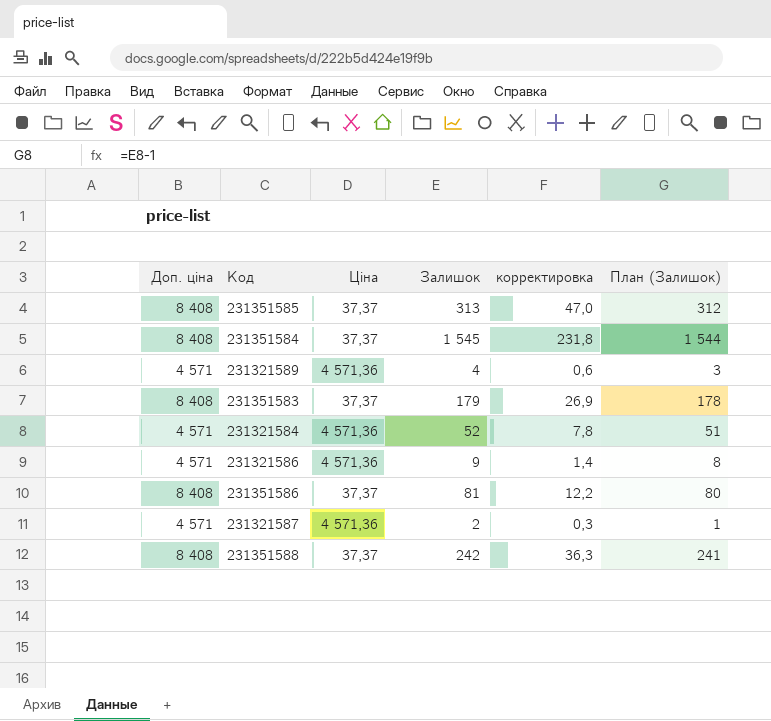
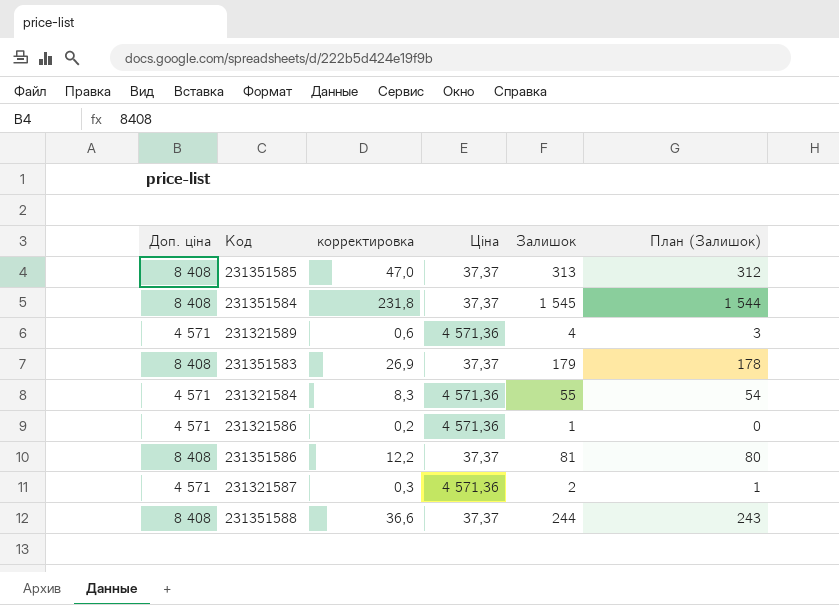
column корректировка | position: 5 -> 3
231321584 | корректировка: 7,8 -> 8,3
231321584 | Залишок: 52 -> 55
231321584 | План (Залишок): 51 -> 54
231321586 | корректировка: 1,4 -> 0,2
231321586 | Залишок: 9 -> 1
231321586 | План (Залишок): 8 -> 0
231351588 | корректировка: 36,3 -> 36,6
231351588 | Залишок: 242 -> 244
231351588 | План (Залишок): 241 -> 243

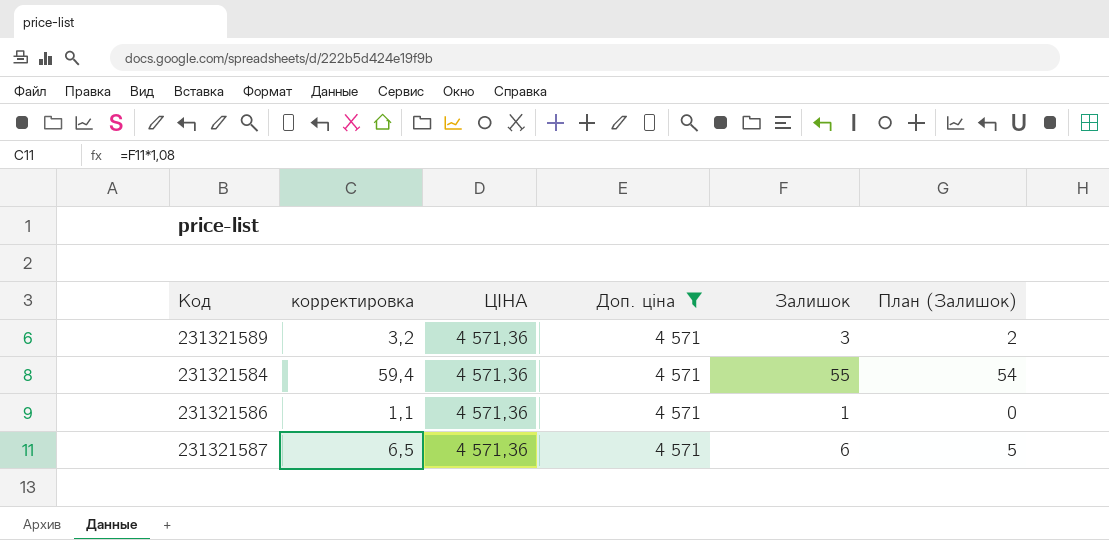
filter: none -> Доп. ціна = 4 571
column корректировка | formula: [Залишок] * 0,15 -> [Залишок] * 1,08
column name: Ціна -> ЦІНА
column Доп. ціна | position: 1 -> 4
231321589 | Залишок: 4 -> 3
231321589 | План (Залишок): 3 -> 2
231321587 | Залишок: 2 -> 6
231321587 | План (Залишок): 1 -> 5

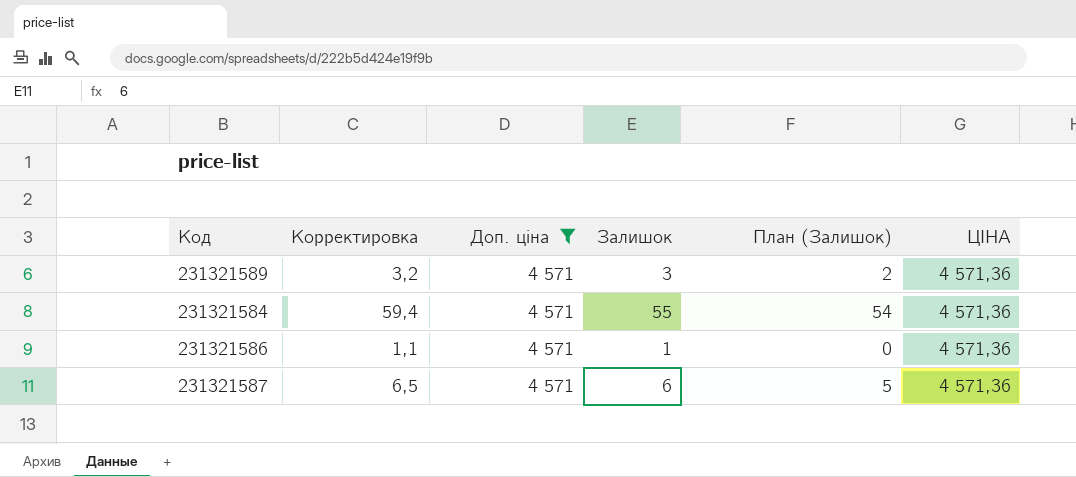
column name: корректировка -> Корректировка
column ЦІНА | position: 3 -> 6

